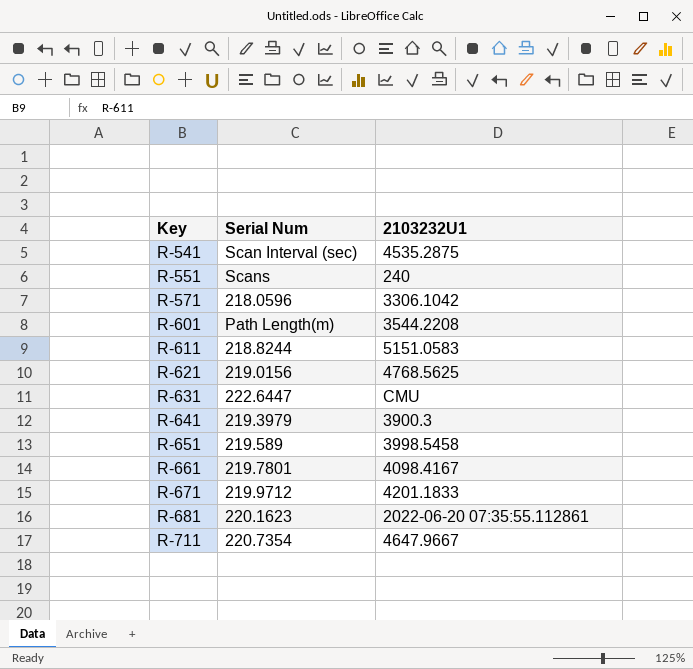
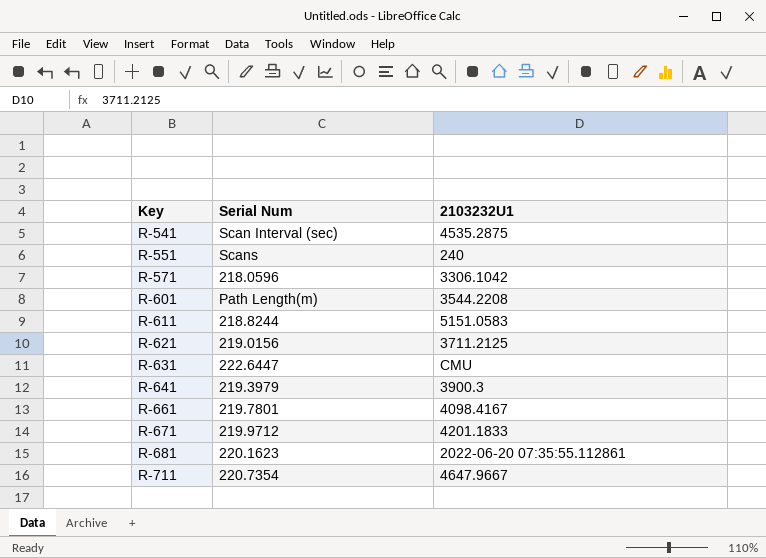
row R-651: 219.589 | 3998.5458 -> none
R-621 | 2103232U1: 4768.5625 -> 3711.2125

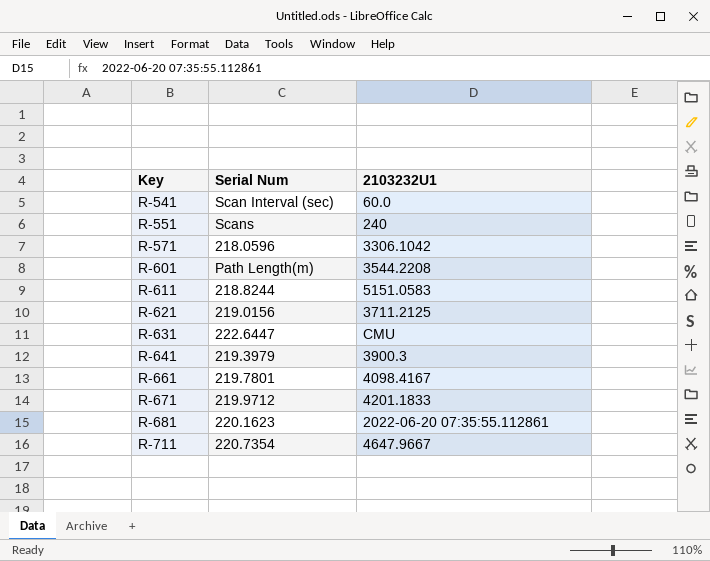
R-541 | 2103232U1: 4535.2875 -> 60.0

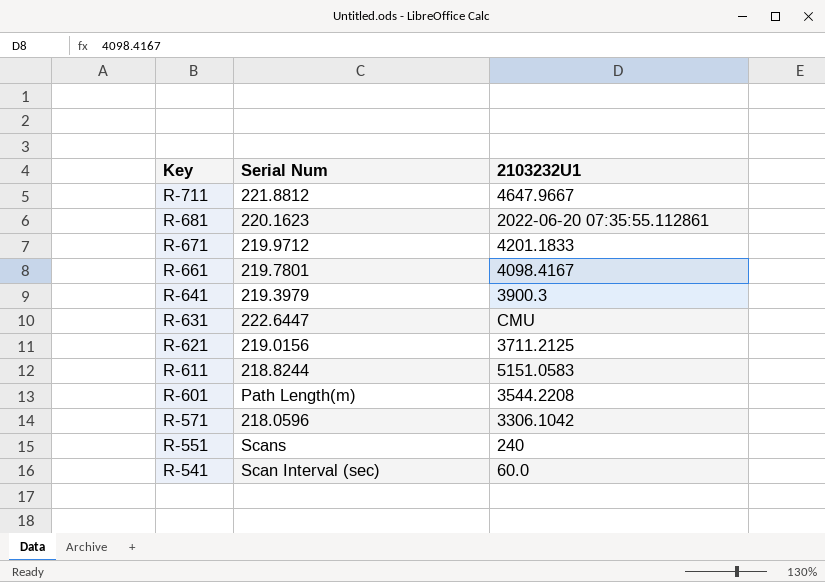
row order: Key ascending -> Key descending
R-711 | Serial Num: 220.7354 -> 221.8812

